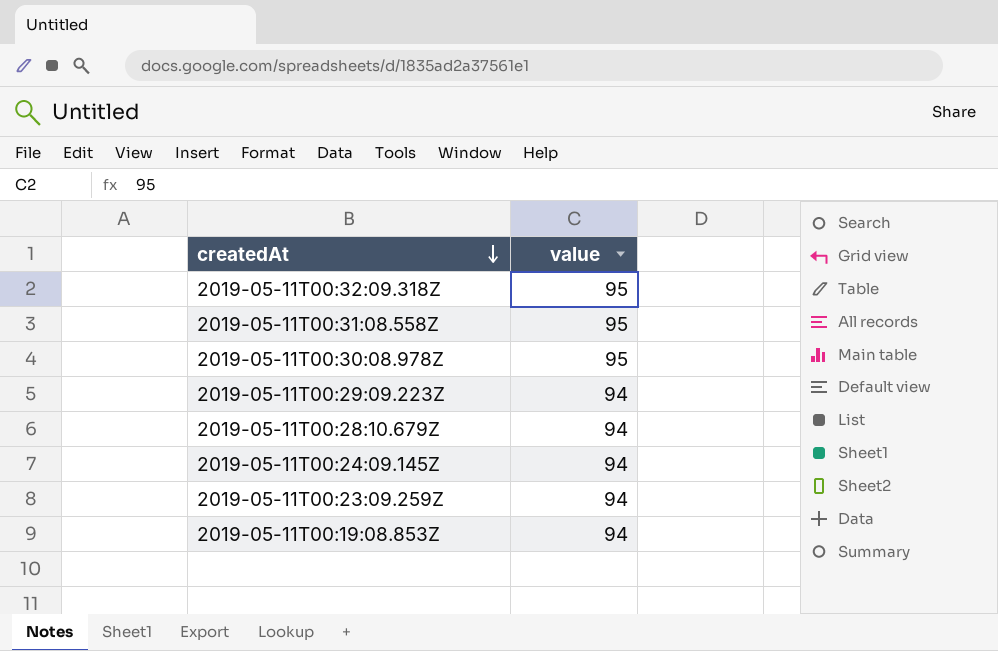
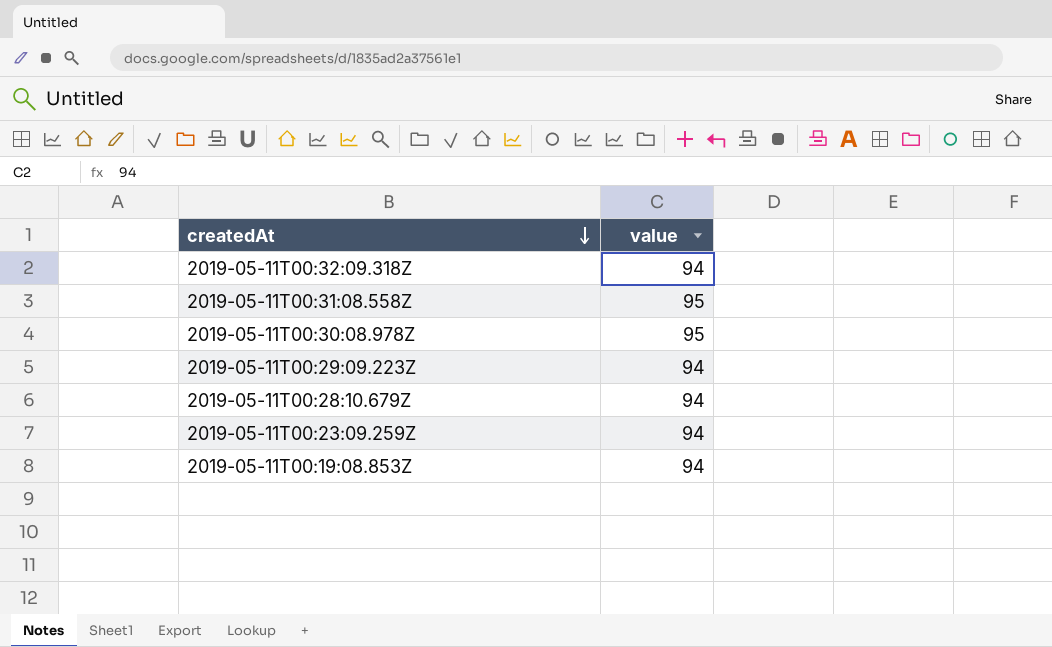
row 2019-05-11T00:24:09.145Z: 94 -> none
2019-05-11T00:32:09.318Z | value: 95 -> 94

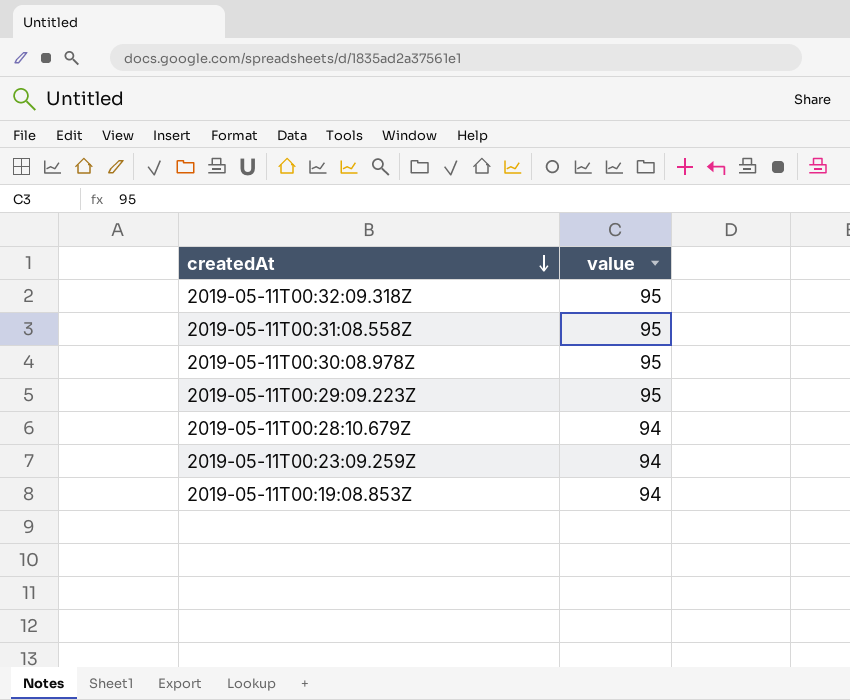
2019-05-11T00:32:09.318Z | value: 94 -> 95
2019-05-11T00:29:09.223Z | value: 94 -> 95

